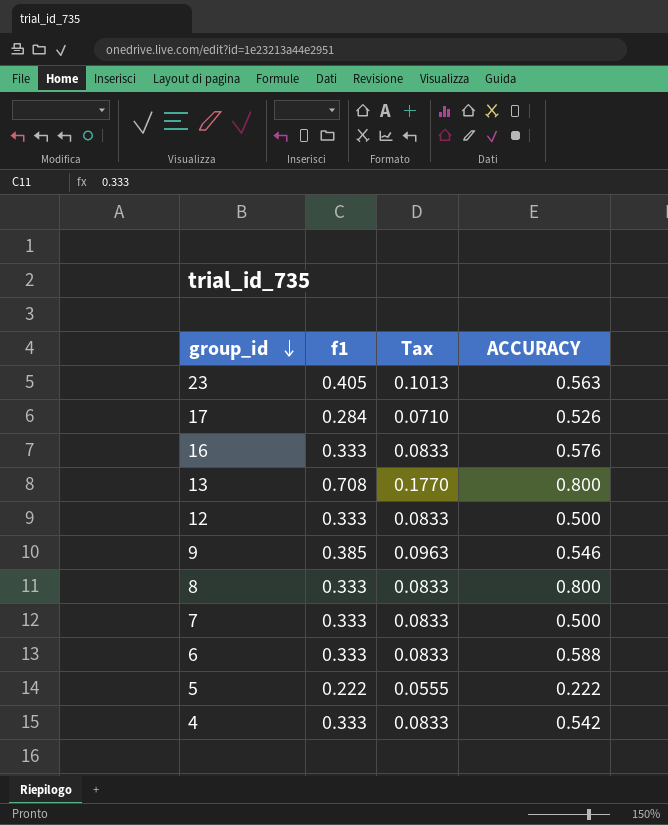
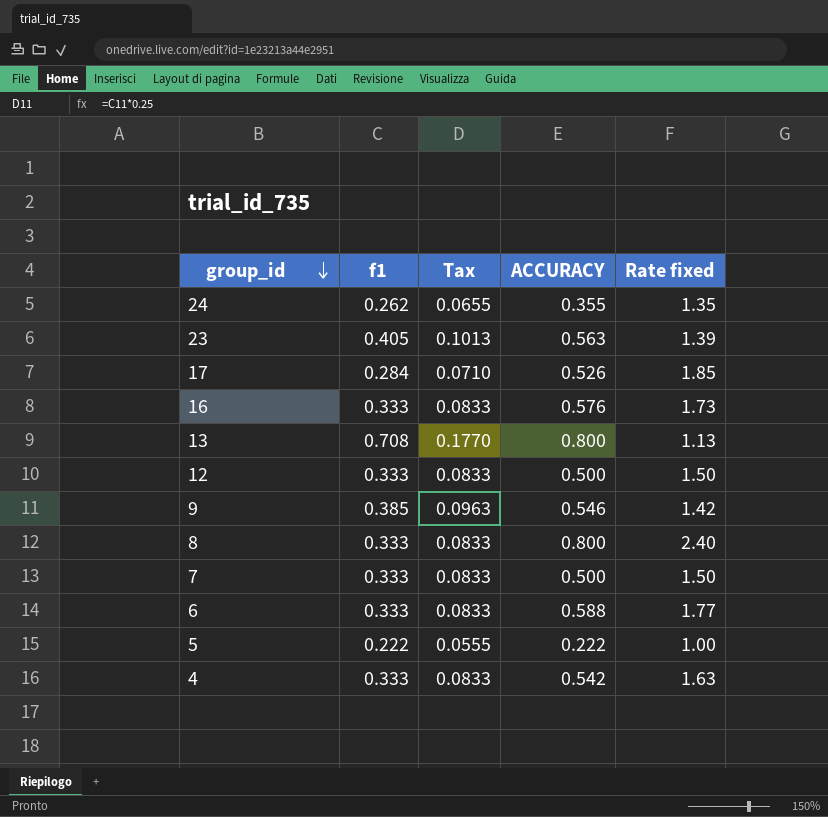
column Rate fixed | formula: none -> [ACCURACY] / [f1]
row 24: none -> 0.262 | 0.0655 | 0.355 | 1.35

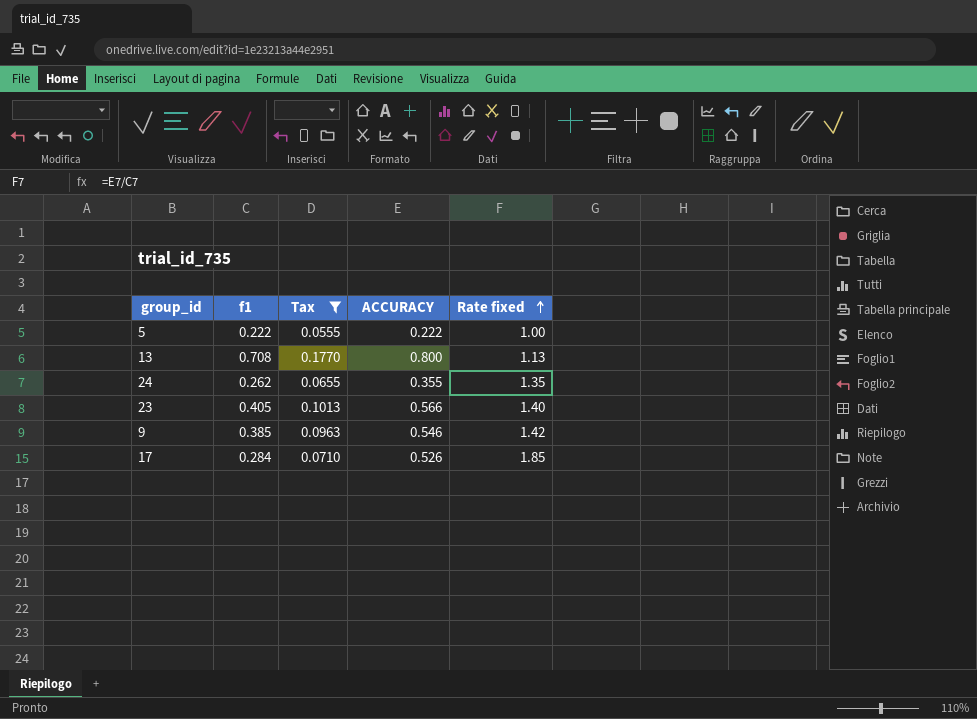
filter: none -> Tax != 0.0833
row order: group_id descending -> Rate fixed ascending
23 | ACCURACY: 0.563 -> 0.566
23 | Rate fixed: 1.39 -> 1.40

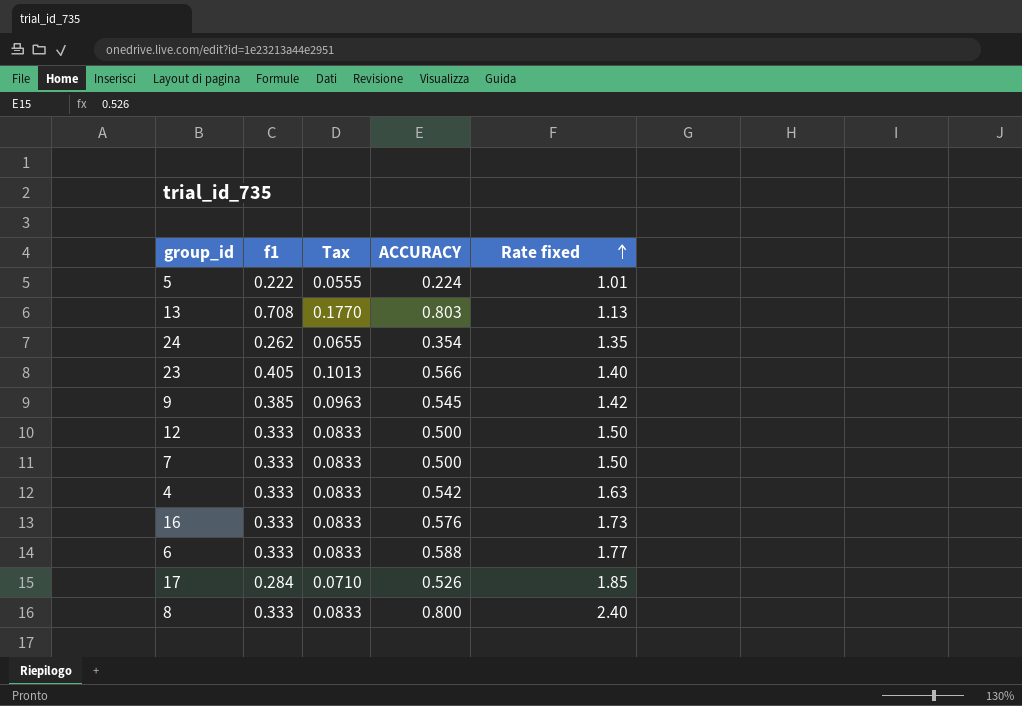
filter: Tax != 0.0833 -> none
5 | ACCURACY: 0.222 -> 0.224
5 | Rate fixed: 1.00 -> 1.01
13 | ACCURACY: 0.800 -> 0.803
24 | ACCURACY: 0.355 -> 0.354
9 | ACCURACY: 0.546 -> 0.545

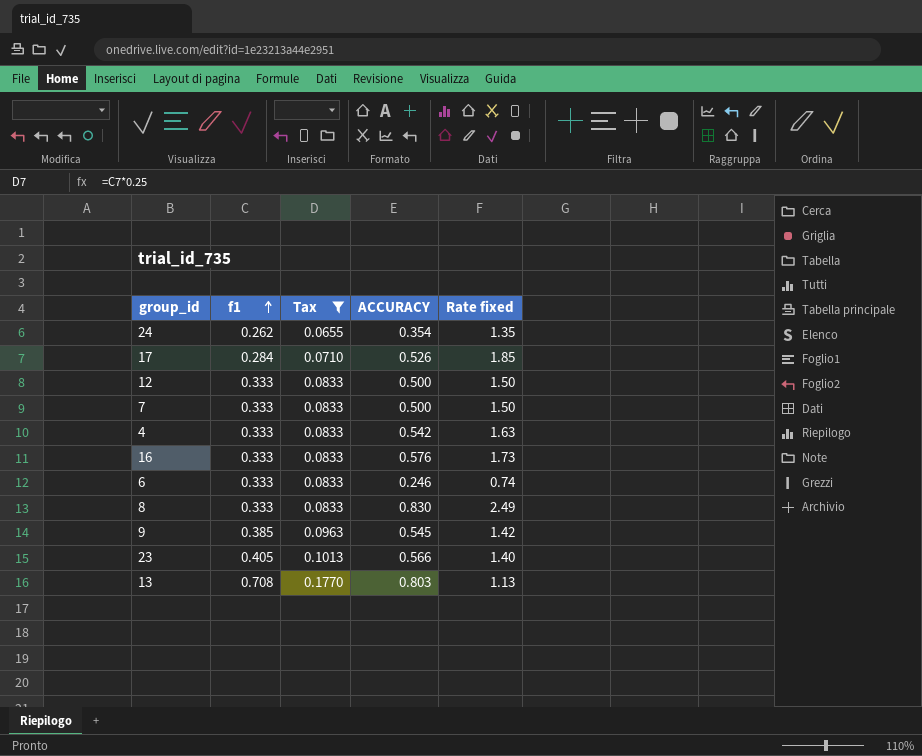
filter: none -> Tax != 0.0555
row order: Rate fixed ascending -> f1 ascending
6 | ACCURACY: 0.588 -> 0.246
6 | Rate fixed: 1.77 -> 0.74
8 | ACCURACY: 0.800 -> 0.830
8 | Rate fixed: 2.40 -> 2.49

